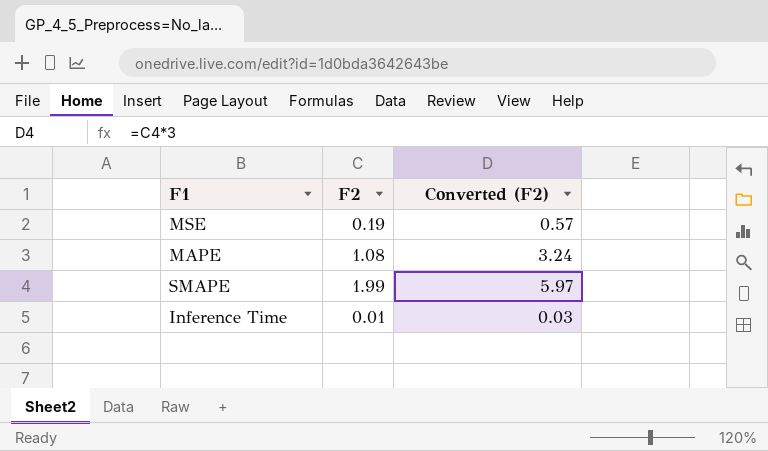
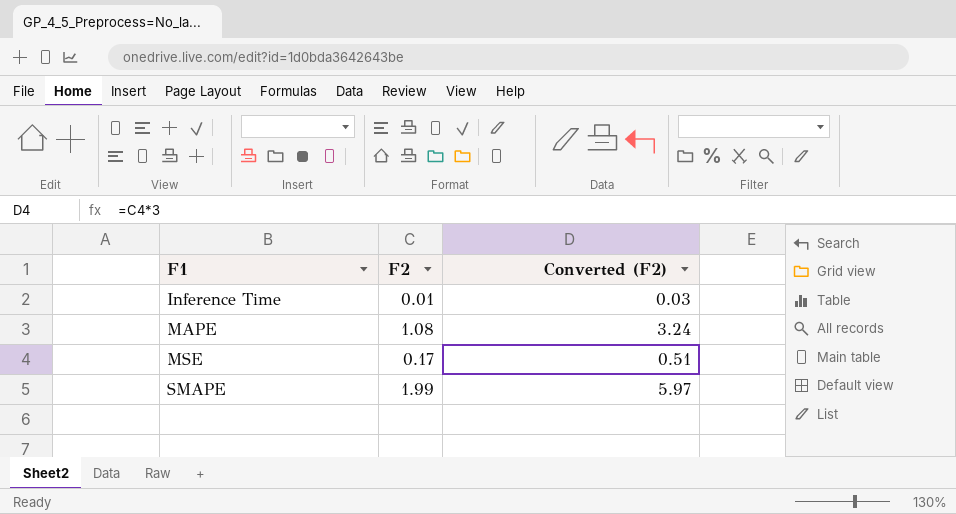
row order: none -> F1 ascending
MSE | F2: 0.19 -> 0.17
MSE | Converted (F2): 0.57 -> 0.51

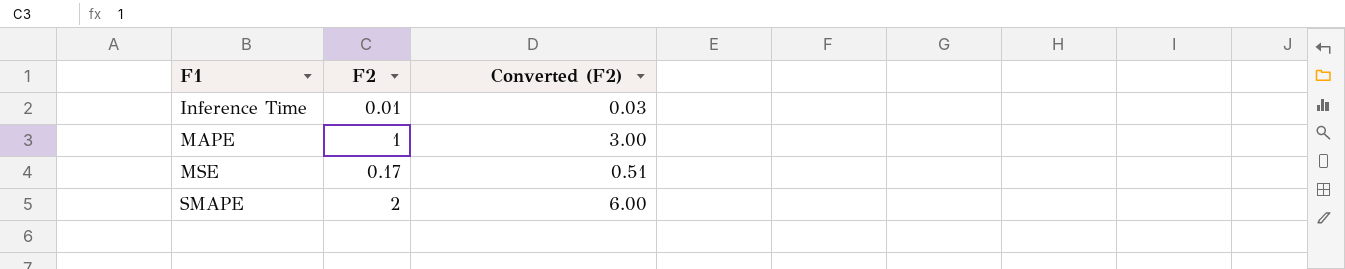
MAPE | F2: 1.08 -> 1
MAPE | Converted (F2): 3.24 -> 3.00
SMAPE | F2: 1.99 -> 2
SMAPE | Converted (F2): 5.97 -> 6.00

